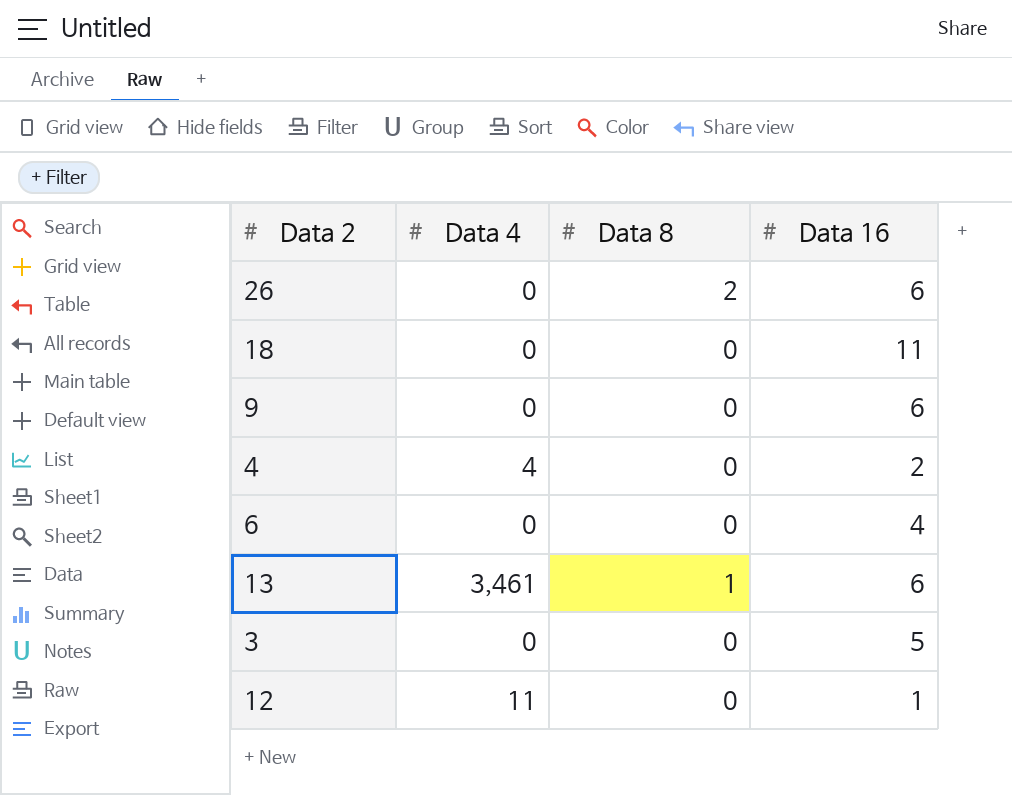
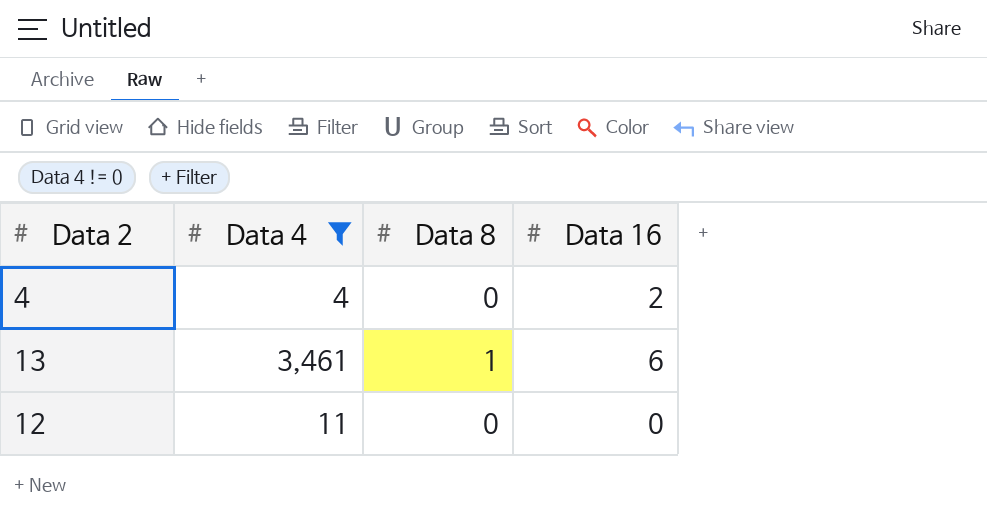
filter: none -> Data 4 != 0
12 | Data 16: 1 -> 0

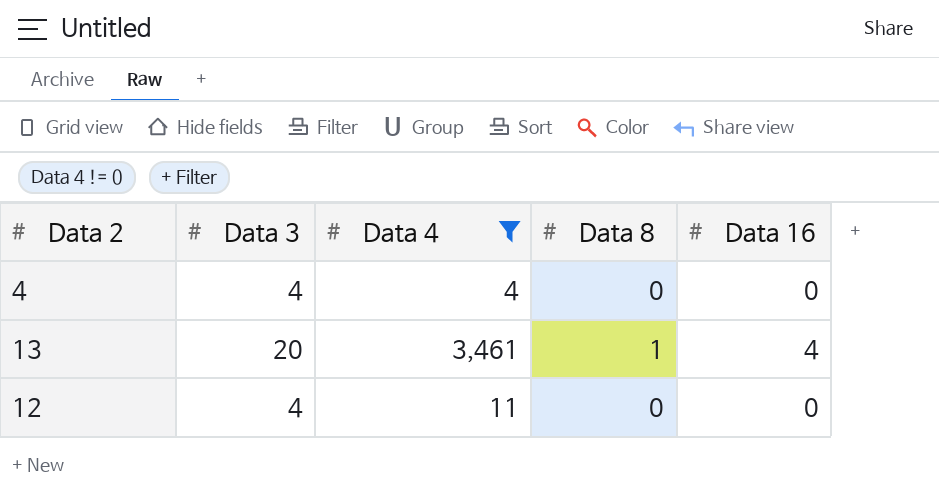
column Data 3 | position: none -> 2
4 | Data 16: 2 -> 0
13 | Data 16: 6 -> 4

